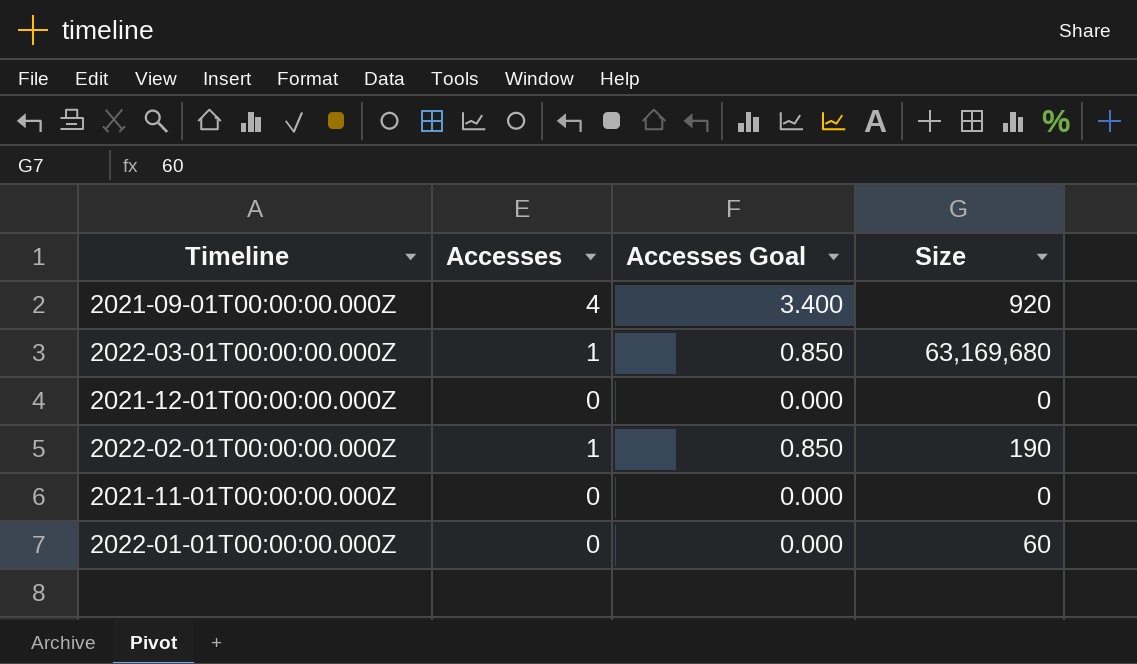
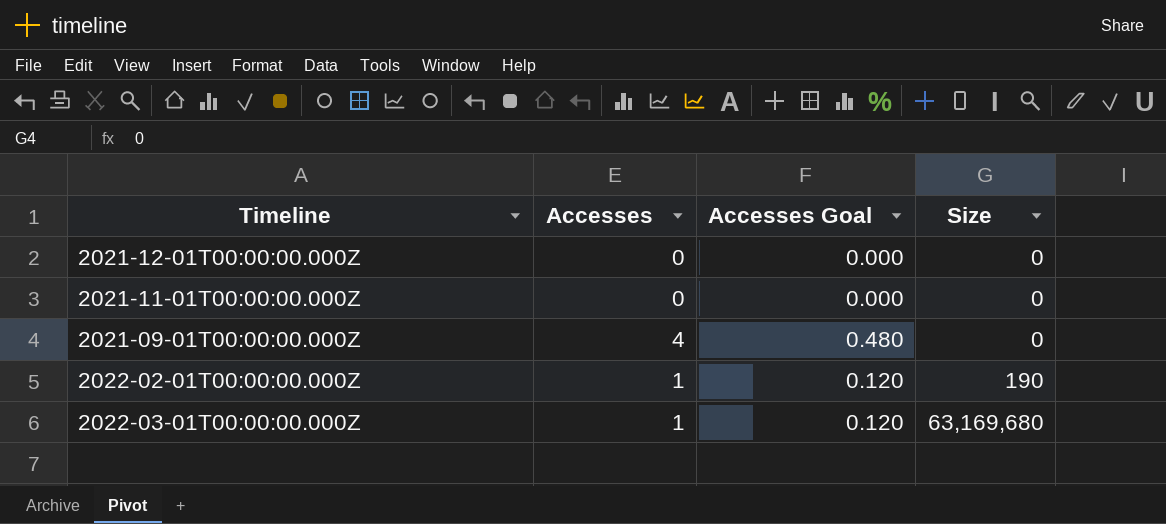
row order: none -> Size ascending
column Accesses Goal | formula: [Accesses] * 0.85 -> [Accesses] * 0.12
row 2022-01-01T00:00:00.000Z: 0 | 0.000 | 60 -> none
2021-09-01T00:00:00.000Z | Size: 920 -> 0

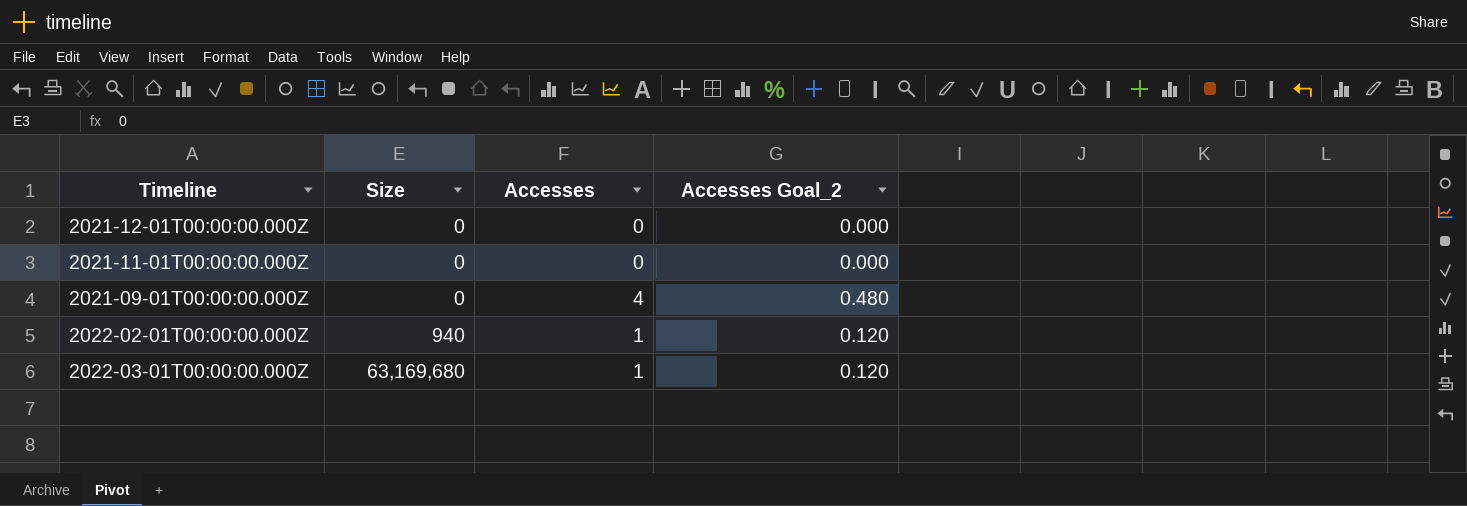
column Size | position: 4 -> 2
column name: Accesses Goal -> Accesses Goal_2
2022-02-01T00:00:00.000Z | Size: 190 -> 940

